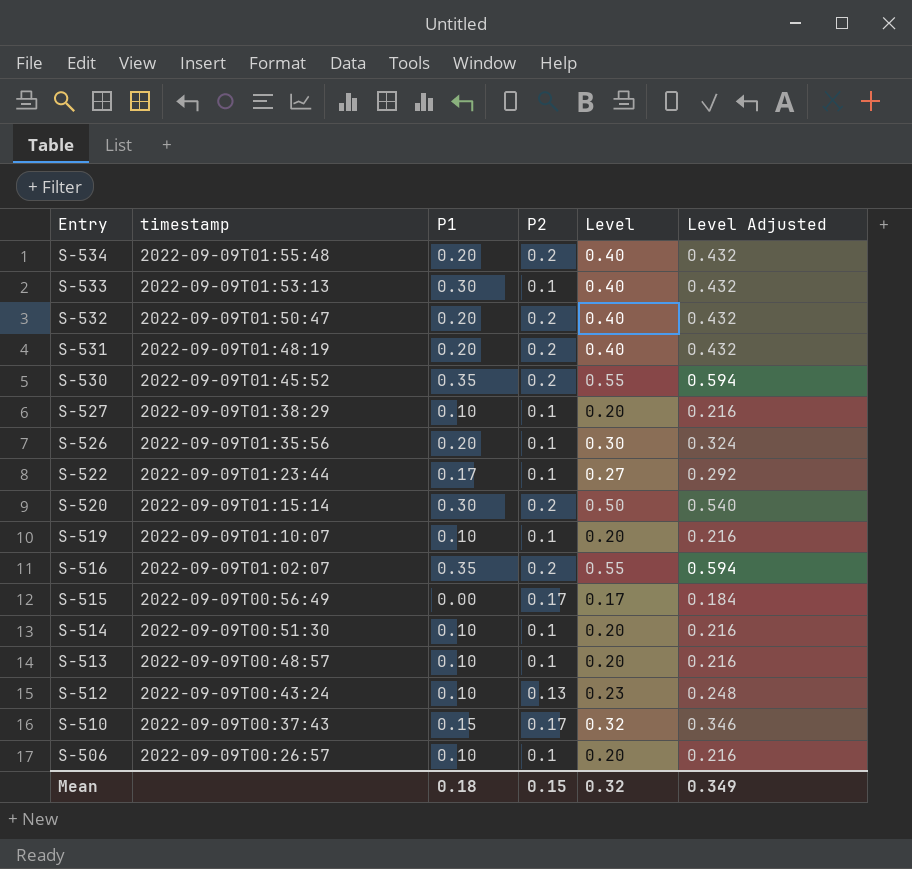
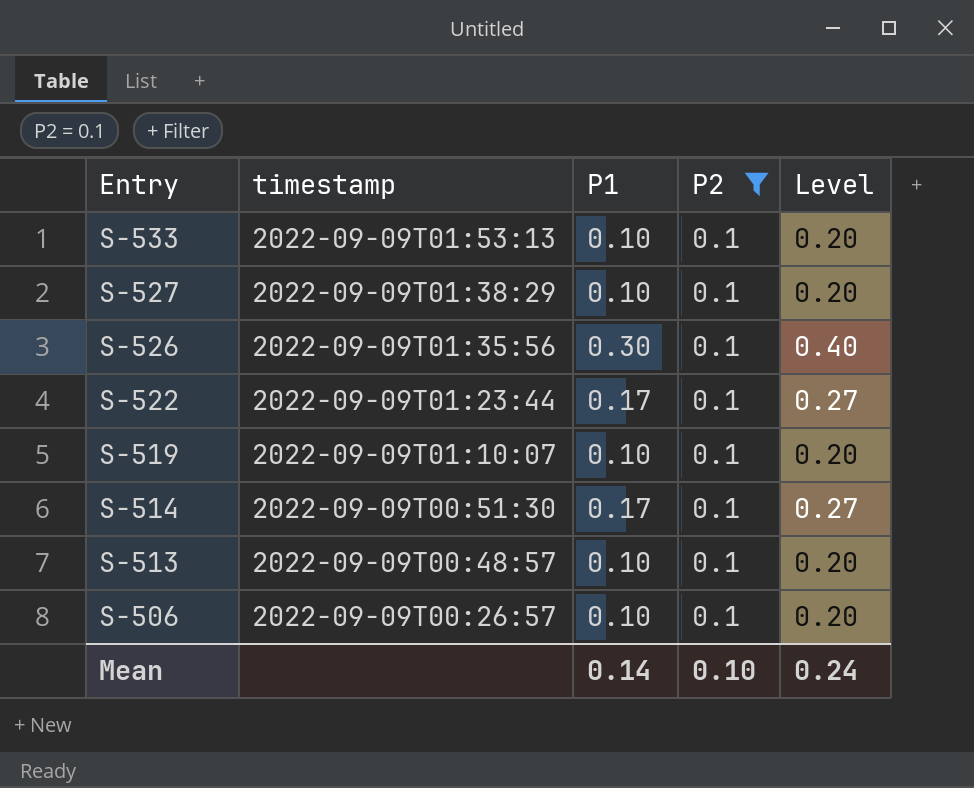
filter: none -> P2 = 0.1
column Level Adjusted | formula: [Level] * 1.08 -> none
S-533 | P1: 0.30 -> 0.10
S-533 | Level: 0.40 -> 0.20
S-526 | P1: 0.20 -> 0.30
S-526 | Level: 0.30 -> 0.40
S-514 | P1: 0.10 -> 0.17
S-514 | Level: 0.20 -> 0.27
Mean | P1: 0.18 -> 0.14
Mean | P2: 0.15 -> 0.10
Mean | Level: 0.32 -> 0.24

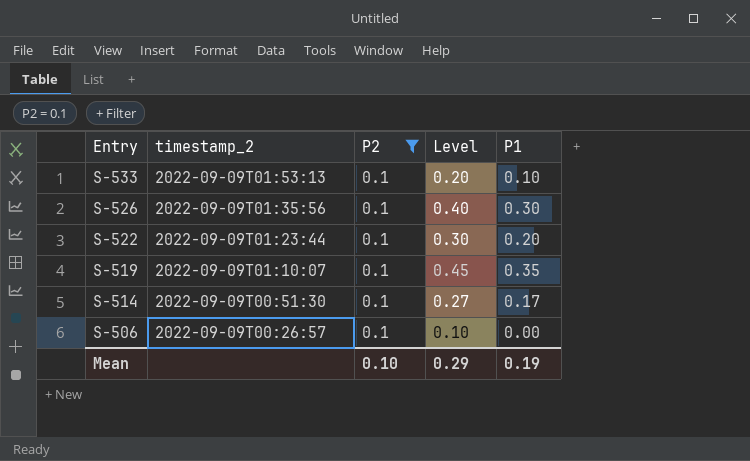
column name: timestamp -> timestamp_2
column P1 | position: 3 -> 5
row S-527: 2022-09-09T01:38:29 | 0.10 | 0.1 | 0.20 -> none
row S-513: 2022-09-09T00:48:57 | 0.10 | 0.1 | 0.20 -> none
S-522 | Level: 0.27 -> 0.30
S-522 | P1: 0.17 -> 0.20
S-519 | Level: 0.20 -> 0.45
S-519 | P1: 0.10 -> 0.35
S-506 | Level: 0.20 -> 0.10
S-506 | P1: 0.10 -> 0.00
Mean | Level: 0.24 -> 0.29
Mean | P1: 0.14 -> 0.19

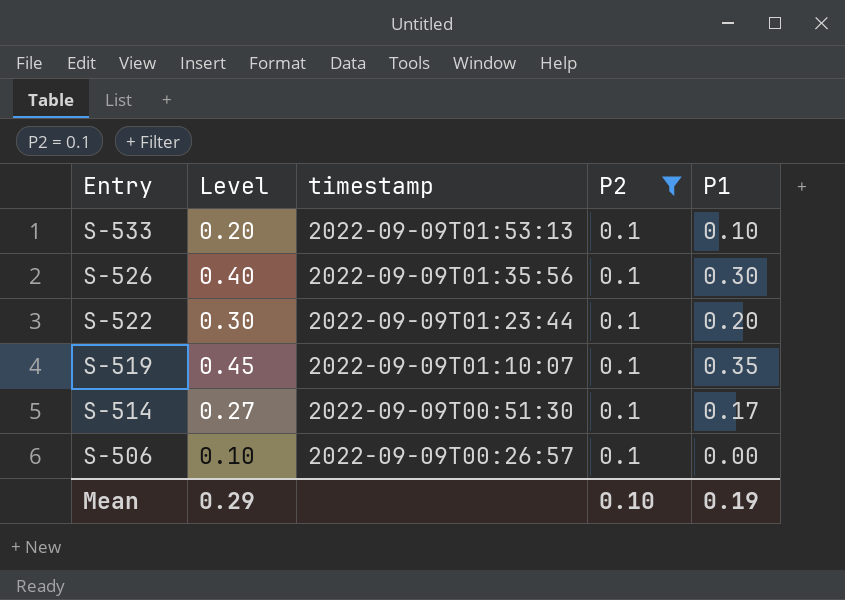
column Level | position: 4 -> 2
column name: timestamp_2 -> timestamp

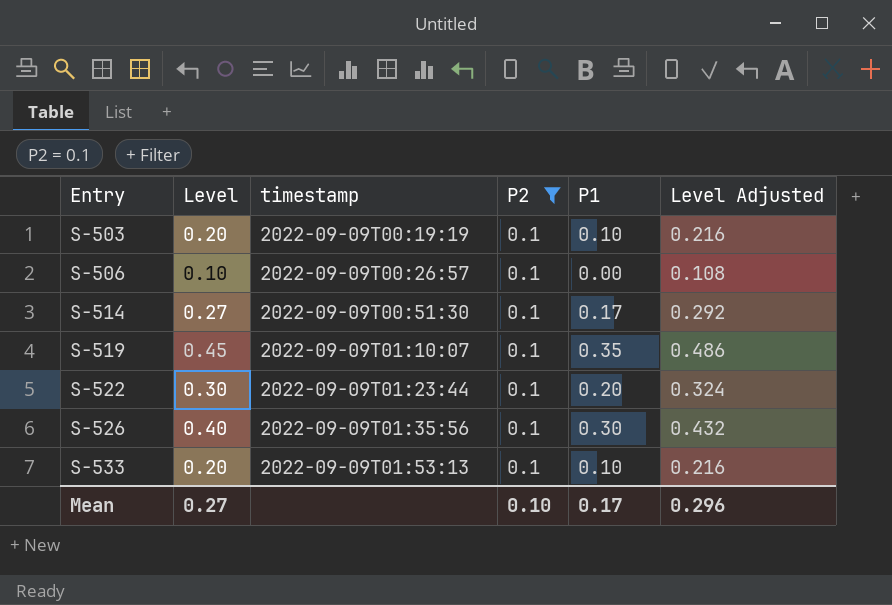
row order: Entry descending -> Entry ascending
column Level Adjusted | formula: none -> [Level] * 1.08
row S-503: none -> 0.20 | 2022-09-09T00:19:19 | 0.1 | 0.10 | 0.216
Mean | Level: 0.29 -> 0.27
Mean | P1: 0.19 -> 0.17

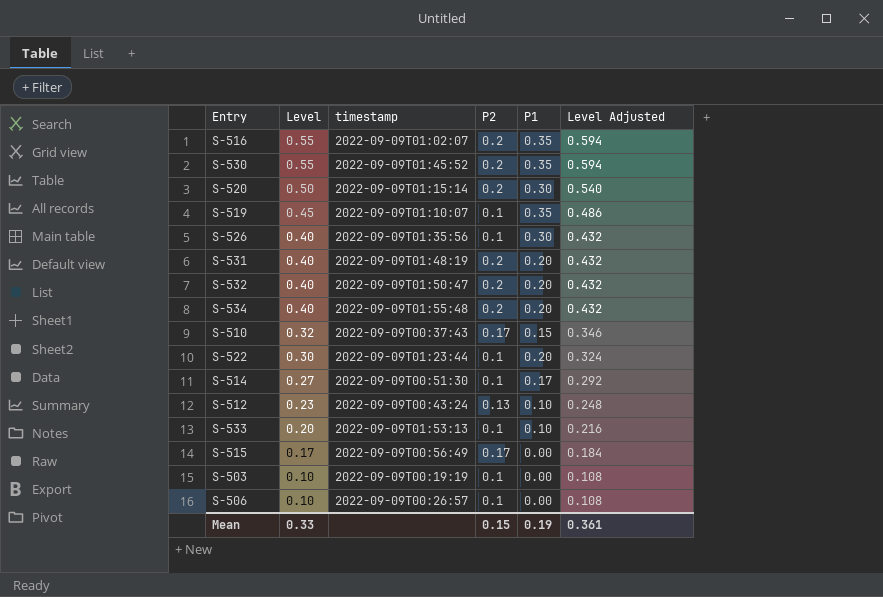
filter: P2 = 0.1 -> none
row order: Entry ascending -> Level descending
S-503 | Level: 0.20 -> 0.10
S-503 | P1: 0.10 -> 0.00
S-503 | Level Adjusted: 0.216 -> 0.108
Mean | Level: 0.27 -> 0.33
Mean | P2: 0.10 -> 0.15
Mean | P1: 0.17 -> 0.19
Mean | Level Adjusted: 0.296 -> 0.361

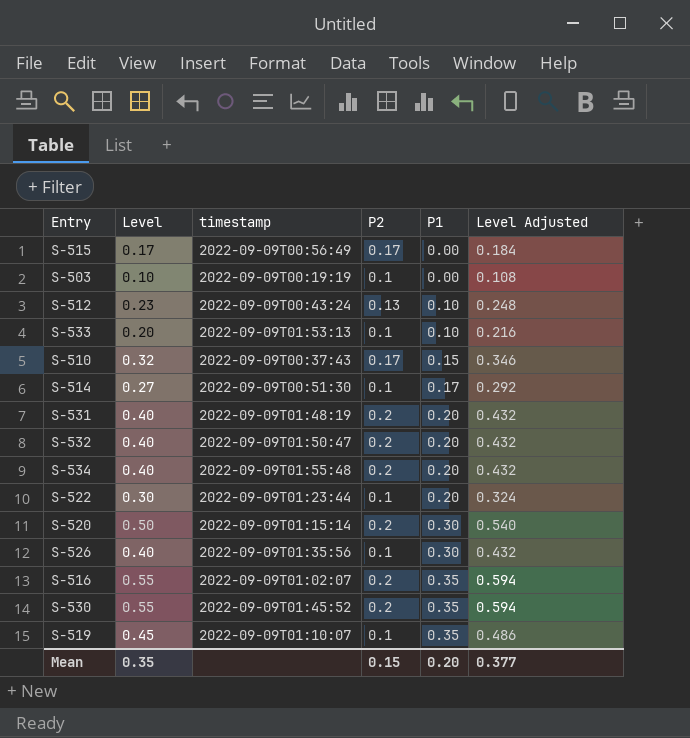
row order: Level descending -> P1 ascending
row S-506: 0.10 | 2022-09-09T00:26:57 | 0.1 | 0.00 | 0.108 -> none
Mean | Level: 0.33 -> 0.35
Mean | P1: 0.19 -> 0.20
Mean | Level Adjusted: 0.361 -> 0.377

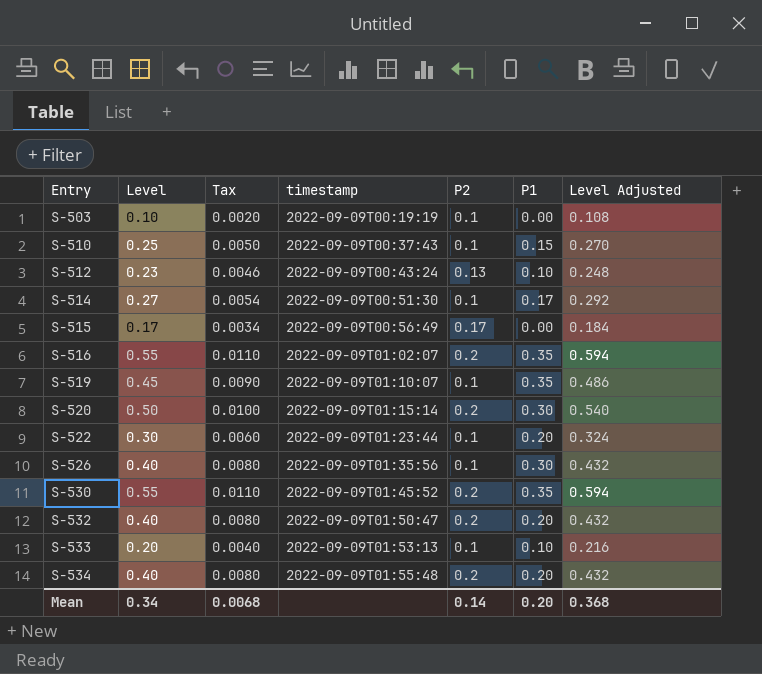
row order: P1 ascending -> Entry ascending
column Tax | formula: none -> [Level] * 0.02
row S-531: 0.40 | 2022-09-09T01:48:19 | 0.2 | 0.20 | 0.432 -> none
S-510 | Level: 0.32 -> 0.25
S-510 | P2: 0.17 -> 0.1
S-510 | Level Adjusted: 0.346 -> 0.270
Mean | Level: 0.35 -> 0.34
Mean | P2: 0.15 -> 0.14
Mean | Level Adjusted: 0.377 -> 0.368

